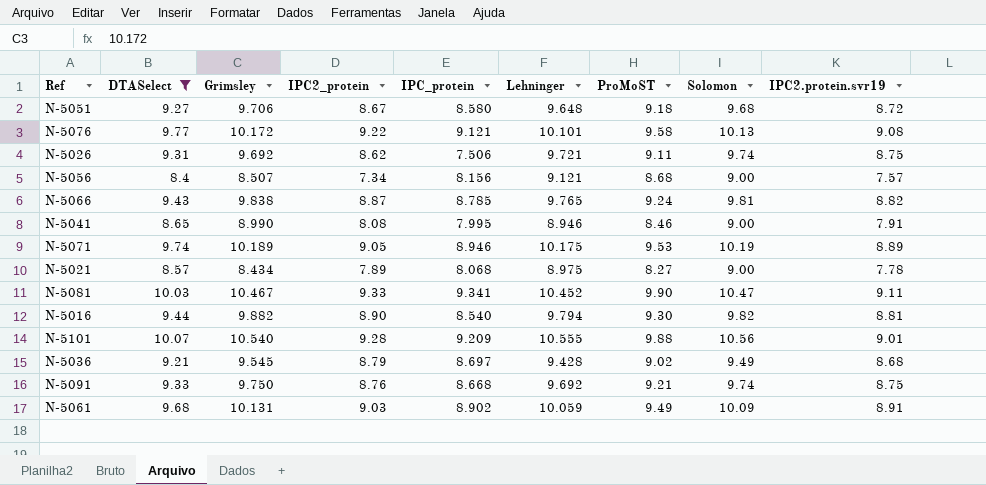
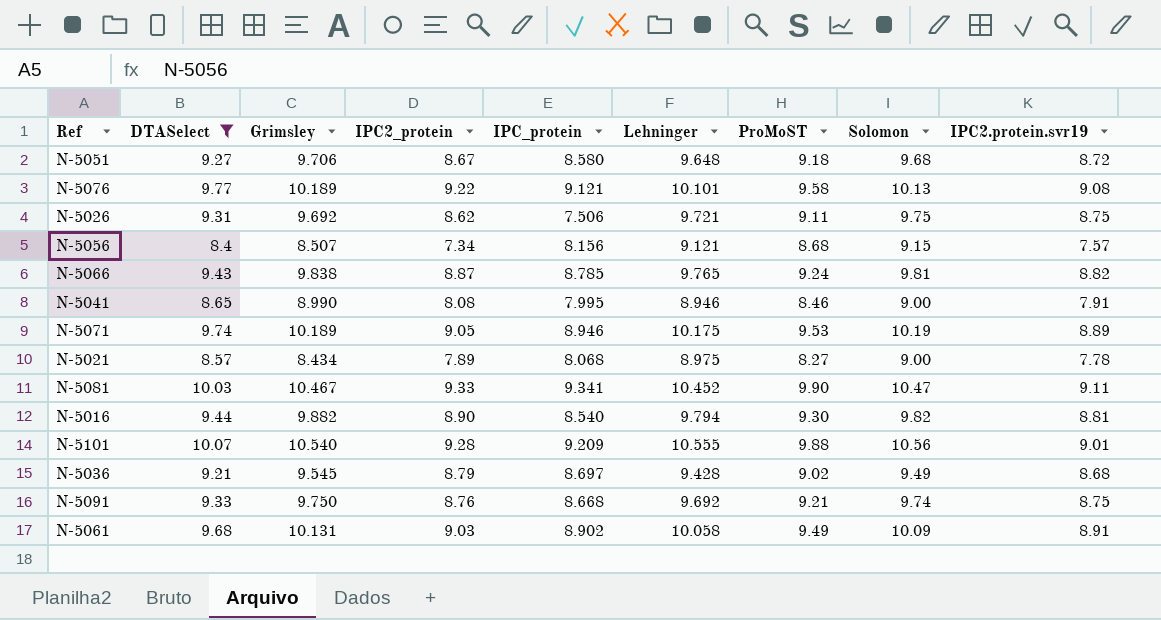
N-5076 | Grimsley: 10.172 -> 10.189
N-5026 | Solomon: 9.74 -> 9.75
N-5056 | Solomon: 9.00 -> 9.15
N-5061 | Lehninger: 10.059 -> 10.058

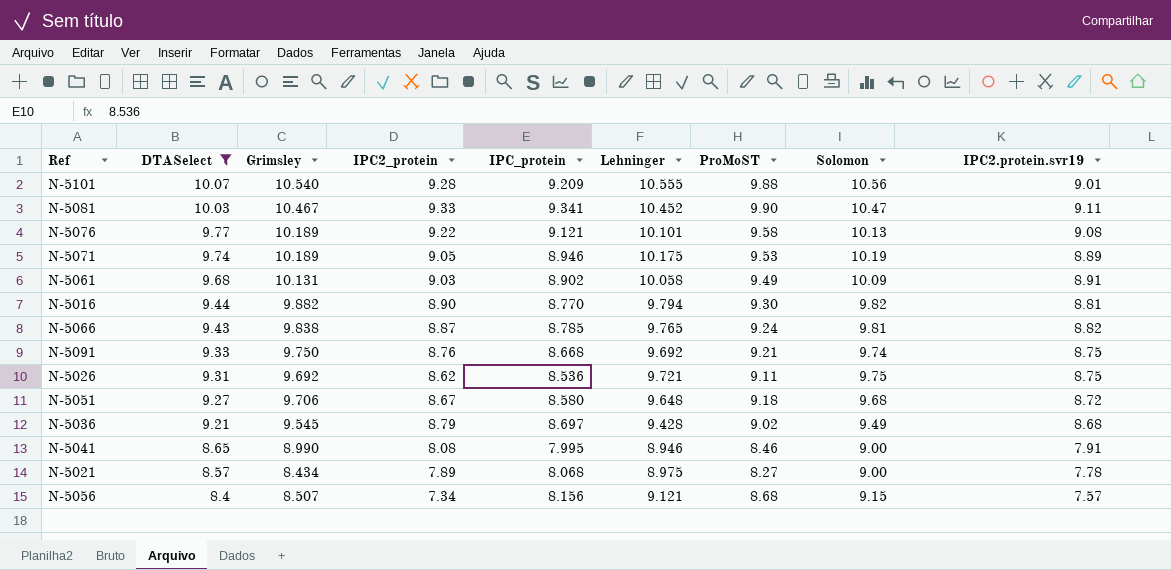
row order: none -> DTASelect descending
N-5016 | IPC_protein: 8.540 -> 8.770
N-5026 | IPC_protein: 7.506 -> 8.536

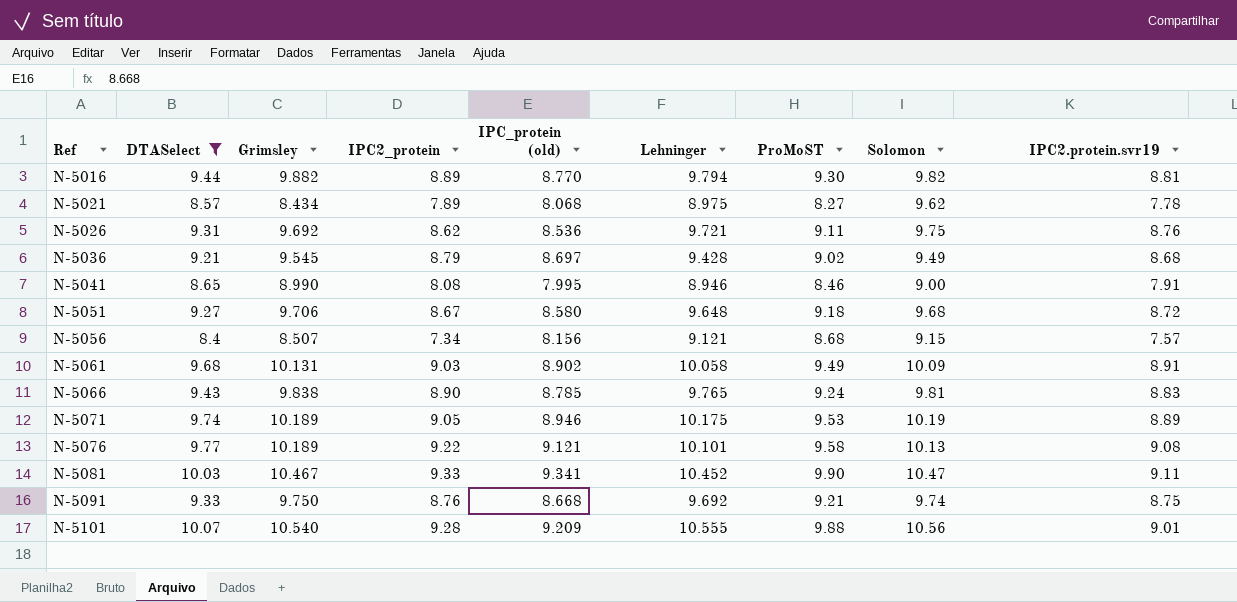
row order: DTASelect descending -> Ref ascending
column name: IPC_protein -> IPC_protein (old)
N-5016 | IPC2_protein: 8.90 -> 8.89
N-5021 | Solomon: 9.00 -> 9.62
N-5026 | IPC2.protein.svr19: 8.75 -> 8.76
N-5066 | IPC2_protein: 8.87 -> 8.90
N-5066 | IPC2.protein.svr19: 8.82 -> 8.83

